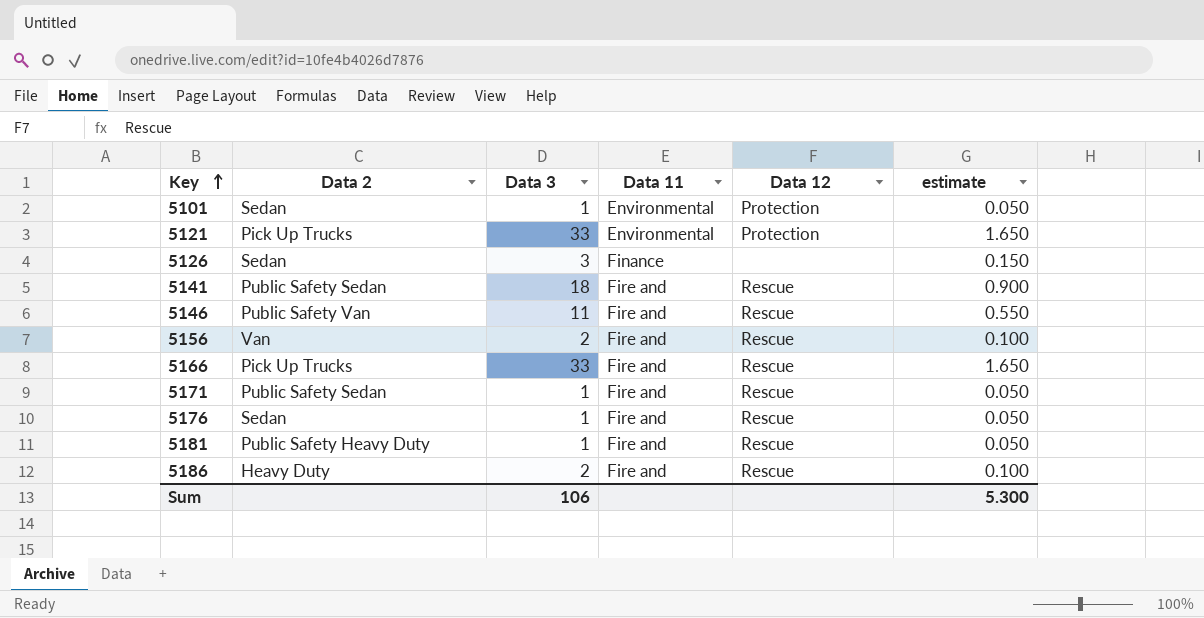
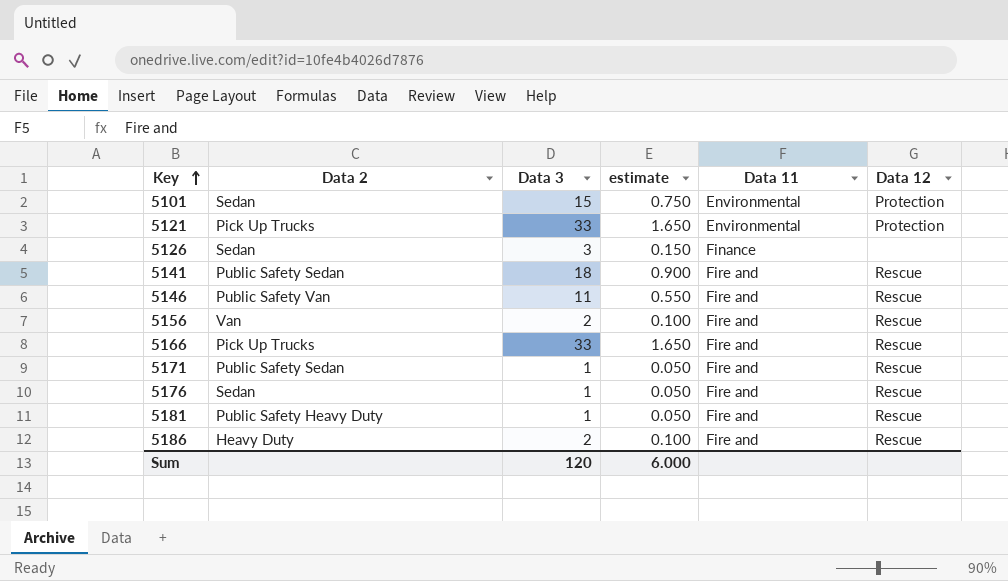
column estimate | position: 6 -> 4
5101 | Data 3: 1 -> 15
5101 | estimate: 0.050 -> 0.750
Sum | Data 3: 106 -> 120
Sum | estimate: 5.300 -> 6.000

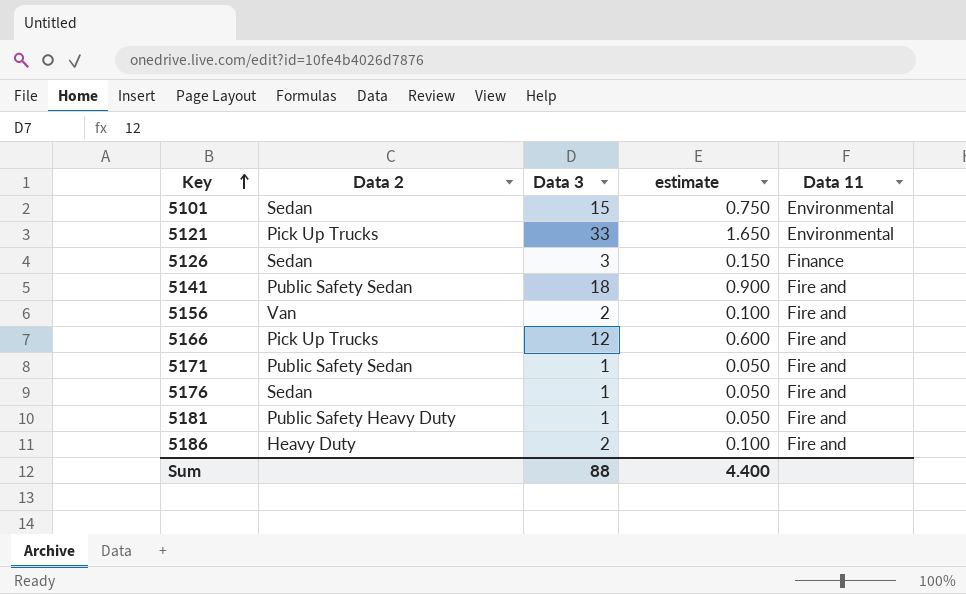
column Data 12 | position: 6 -> none
row 5146: Public Safety Van | 11 | 0.550 | Fire and | Rescue -> none
5166 | Data 3: 33 -> 12
5166 | estimate: 1.650 -> 0.600
Sum | Data 3: 120 -> 88
Sum | estimate: 6.000 -> 4.400

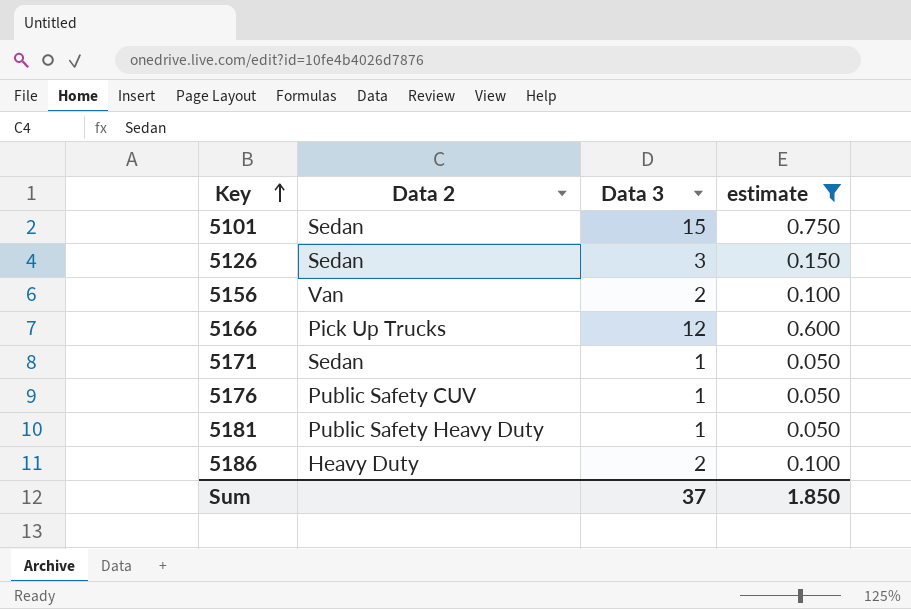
filter: none -> estimate <= 0.750
column Data 11 | position: 5 -> none
5171 | Data 2: Public Safety Sedan -> Sedan
5176 | Data 2: Sedan -> Public Safety CUV
Sum | Data 3: 88 -> 37
Sum | estimate: 4.400 -> 1.850

